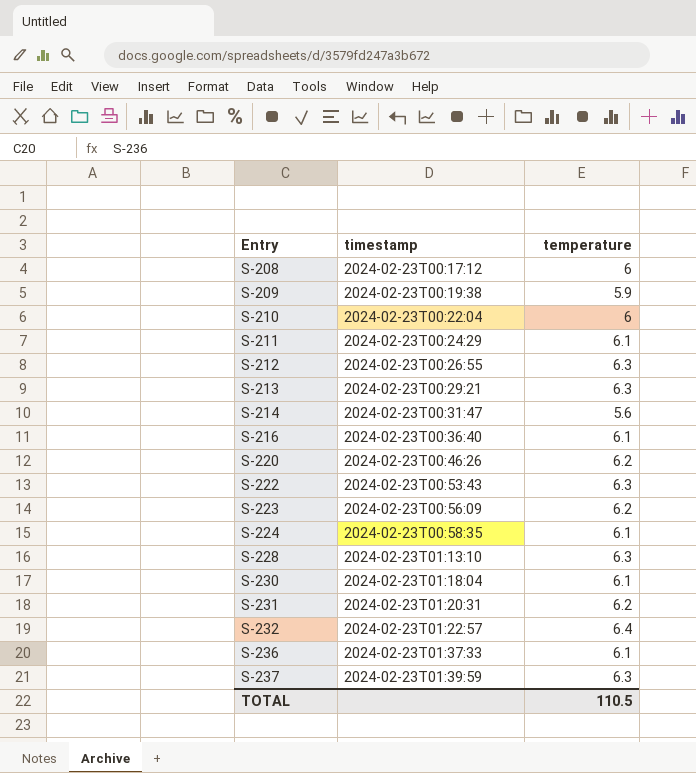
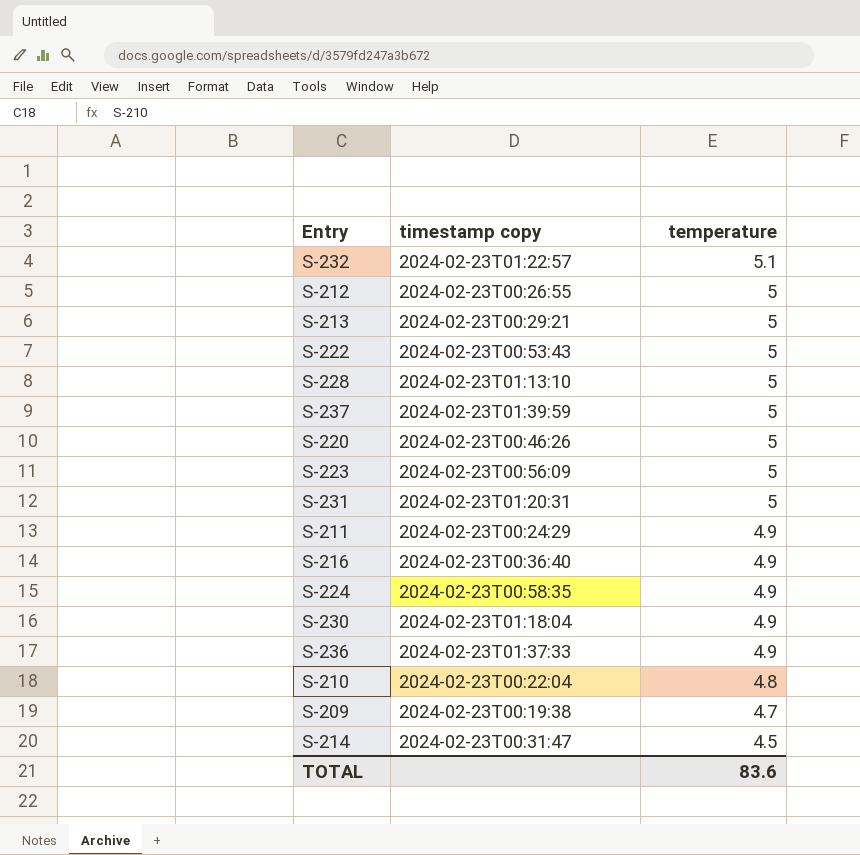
row order: Entry ascending -> temperature descending
column name: timestamp -> timestamp copy
row S-208: 2024-02-23T00:17:12 | 6 -> none
S-232 | temperature: 6.4 -> 5.1
S-212 | temperature: 6.3 -> 5
S-213 | temperature: 6.3 -> 5
S-222 | temperature: 6.3 -> 5
S-228 | temperature: 6.3 -> 5
S-237 | temperature: 6.3 -> 5
S-220 | temperature: 6.2 -> 5
S-223 | temperature: 6.2 -> 5
S-231 | temperature: 6.2 -> 5
S-211 | temperature: 6.1 -> 4.9
S-216 | temperature: 6.1 -> 4.9
S-224 | temperature: 6.1 -> 4.9
S-230 | temperature: 6.1 -> 4.9
S-236 | temperature: 6.1 -> 4.9
S-210 | temperature: 6 -> 4.8
S-209 | temperature: 5.9 -> 4.7
S-214 | temperature: 5.6 -> 4.5
TOTAL | temperature: 110.5 -> 83.6

